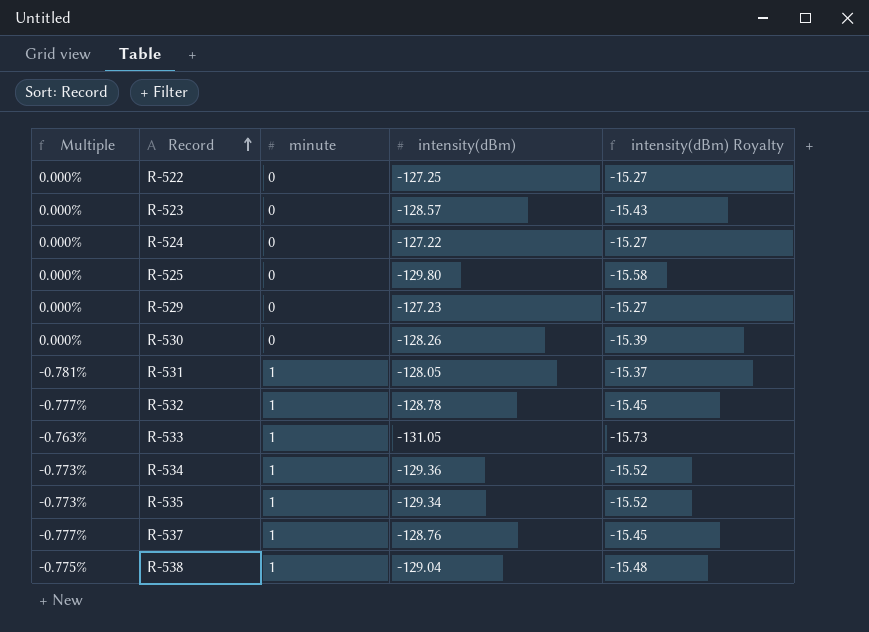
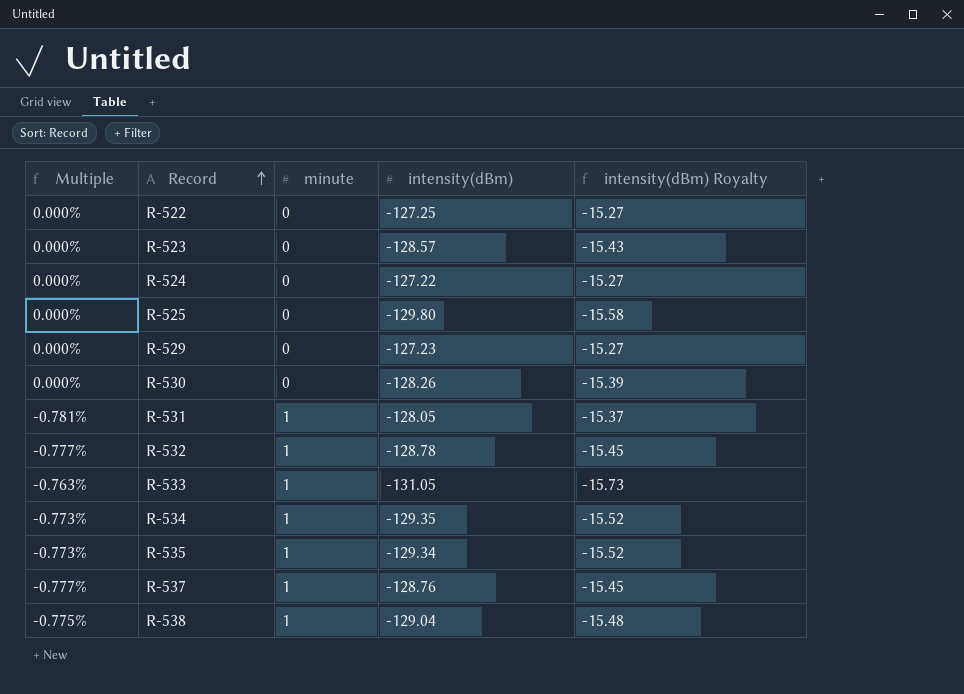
R-534 | intensity(dBm): -129.36 -> -129.35

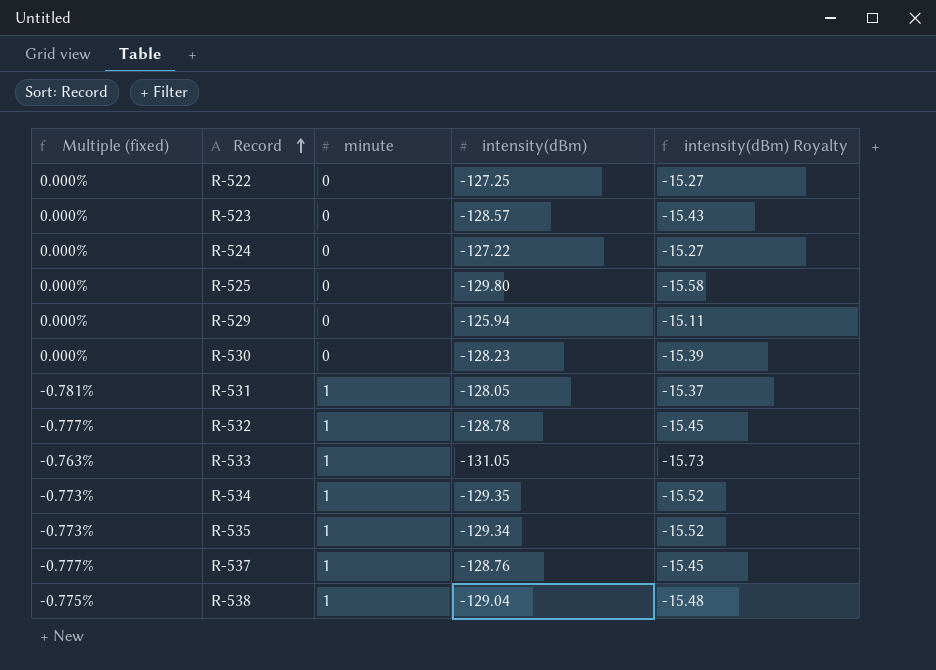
column name: Multiple -> Multiple (fixed)
R-529 | intensity(dBm): -127.23 -> -125.94
R-529 | intensity(dBm) Royalty: -15.27 -> -15.11
R-530 | intensity(dBm): -128.26 -> -128.23

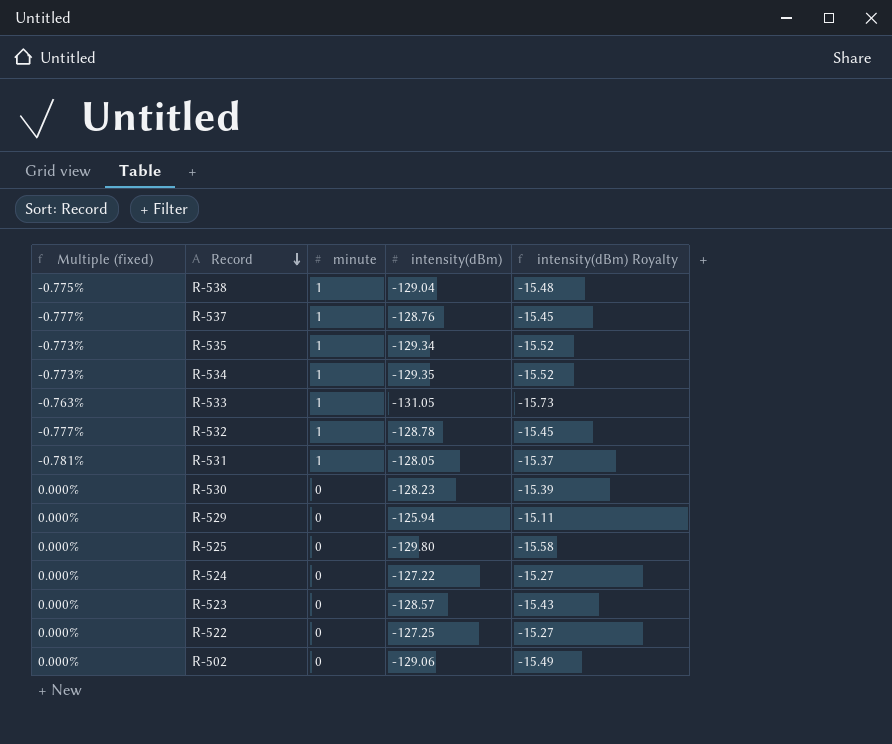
row order: Record ascending -> Record descending
row R-502: none -> 0.000% | 0 | -129.06 | -15.49

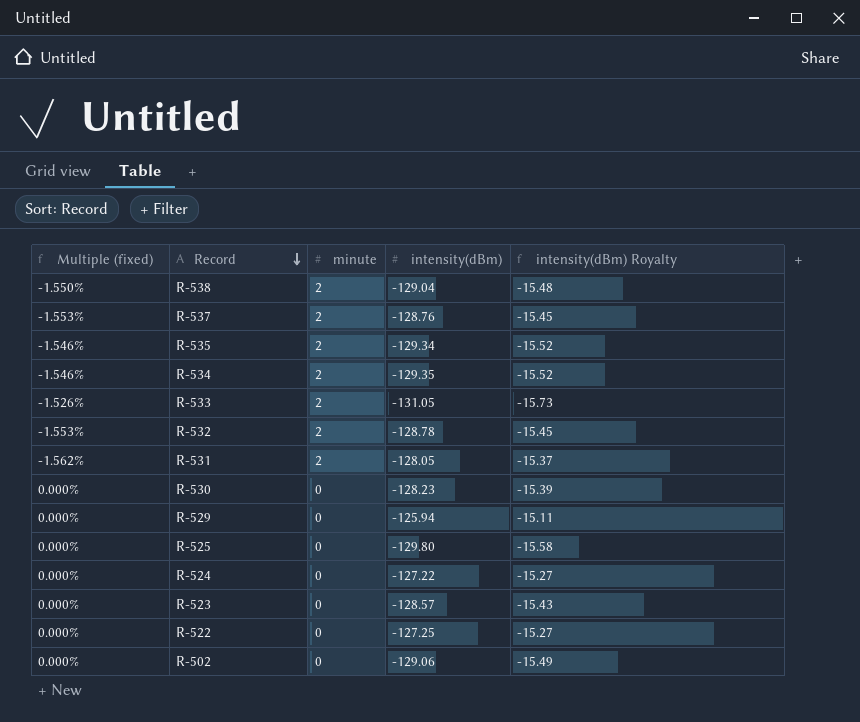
R-538 | Multiple (fixed): -0.775% -> -1.550%
R-538 | minute: 1 -> 2
R-537 | Multiple (fixed): -0.777% -> -1.553%
R-537 | minute: 1 -> 2
R-535 | Multiple (fixed): -0.773% -> -1.546%
R-535 | minute: 1 -> 2
R-534 | Multiple (fixed): -0.773% -> -1.546%
R-534 | minute: 1 -> 2
R-533 | Multiple (fixed): -0.763% -> -1.526%
R-533 | minute: 1 -> 2
R-532 | Multiple (fixed): -0.777% -> -1.553%
R-532 | minute: 1 -> 2
R-531 | Multiple (fixed): -0.781% -> -1.562%
R-531 | minute: 1 -> 2

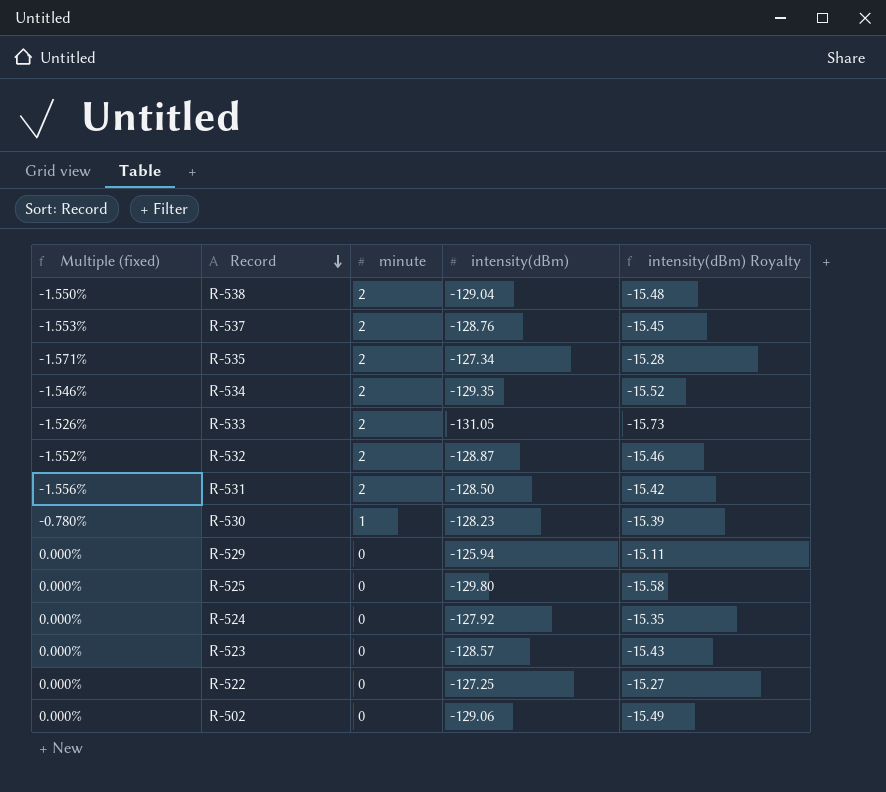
R-535 | Multiple (fixed): -1.546% -> -1.571%
R-535 | intensity(dBm): -129.34 -> -127.34
R-535 | intensity(dBm) Royalty: -15.52 -> -15.28
R-532 | Multiple (fixed): -1.553% -> -1.552%
R-532 | intensity(dBm): -128.78 -> -128.87
R-532 | intensity(dBm) Royalty: -15.45 -> -15.46
R-531 | Multiple (fixed): -1.562% -> -1.556%
R-531 | intensity(dBm): -128.05 -> -128.50
R-531 | intensity(dBm) Royalty: -15.37 -> -15.42
R-530 | Multiple (fixed): 0.000% -> -0.780%
R-530 | minute: 0 -> 1
R-524 | intensity(dBm): -127.22 -> -127.92
R-524 | intensity(dBm) Royalty: -15.27 -> -15.35

